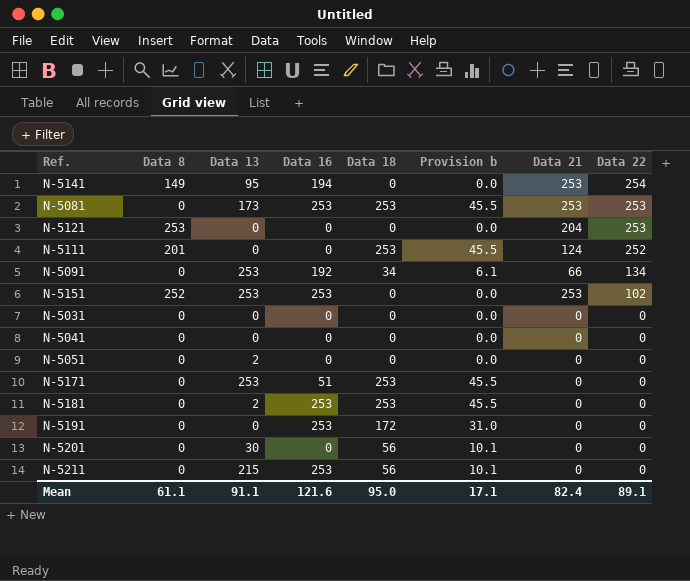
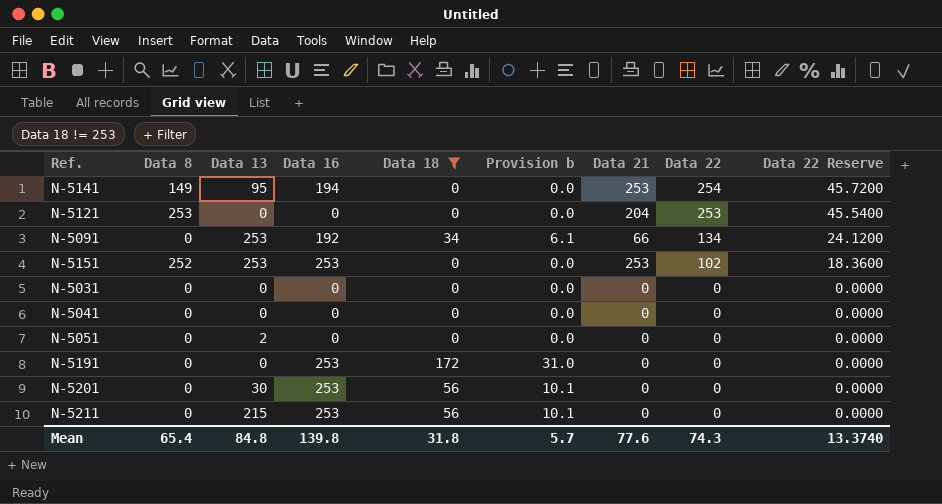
filter: none -> Data 18 != 253
column Data 22 Reserve | formula: none -> [Data 22] * 0.18
N-5201 | Data 16: 0 -> 253
Mean | Data 8: 61.1 -> 65.4
Mean | Data 13: 91.1 -> 84.8
Mean | Data 16: 121.6 -> 139.8
Mean | Data 18: 95.0 -> 31.8
Mean | Provision b: 17.1 -> 5.7
Mean | Data 21: 82.4 -> 77.6
Mean | Data 22: 89.1 -> 74.3

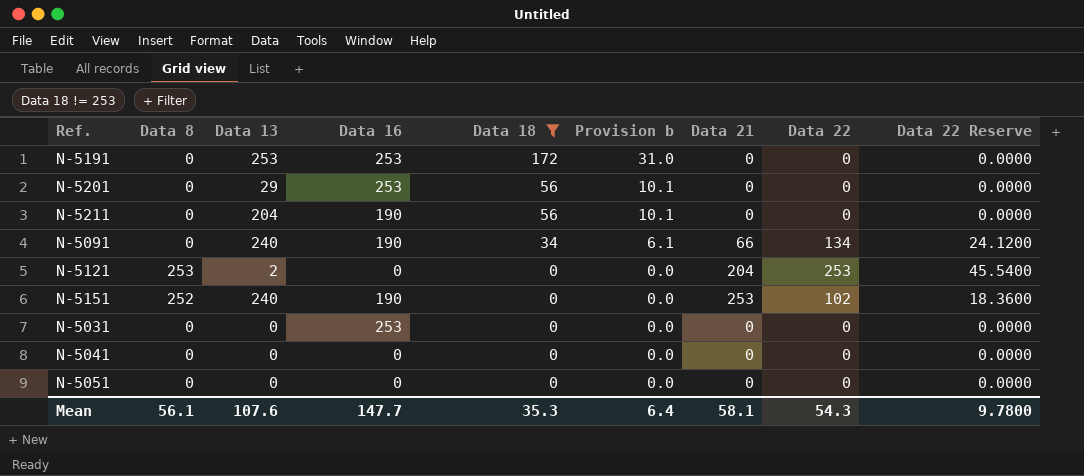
row order: Data 22 descending -> Data 18 descending
row N-5141: 149 | 95 | 194 | 0 | 0.0 | 253 | 254 | 45.7200 -> none
N-5191 | Data 13: 0 -> 253
N-5201 | Data 13: 30 -> 29
N-5211 | Data 13: 215 -> 204
N-5211 | Data 16: 253 -> 190
N-5091 | Data 13: 253 -> 240
N-5091 | Data 16: 192 -> 190
N-5121 | Data 13: 0 -> 2
N-5151 | Data 13: 253 -> 240
N-5151 | Data 16: 253 -> 190
N-5031 | Data 16: 0 -> 253
N-5051 | Data 13: 2 -> 0
Mean | Data 8: 65.4 -> 56.1
Mean | Data 13: 84.8 -> 107.6
Mean | Data 16: 139.8 -> 147.7
Mean | Data 18: 31.8 -> 35.3
Mean | Provision b: 5.7 -> 6.4
Mean | Data 21: 77.6 -> 58.1
Mean | Data 22: 74.3 -> 54.3
Mean | Data 22 Reserve: 13.3740 -> 9.7800

